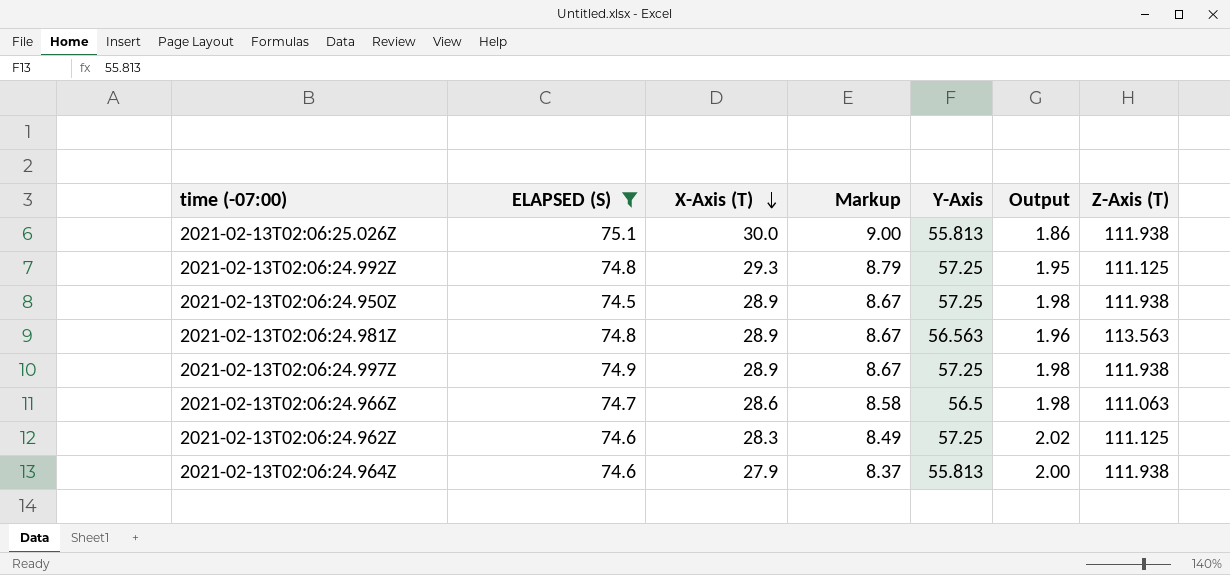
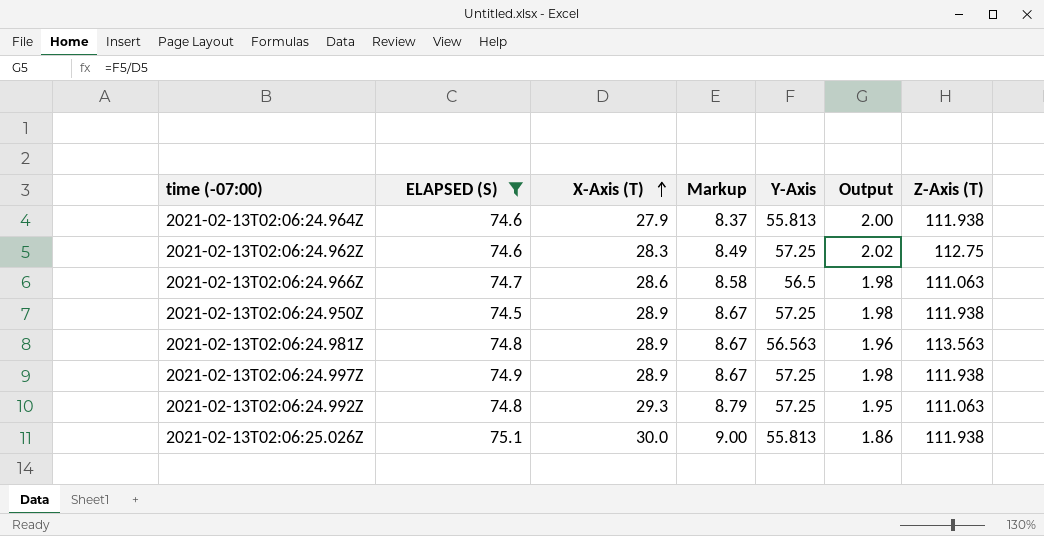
row order: X-Axis (T) descending -> X-Axis (T) ascending
2021-02-13T02:06:24.962Z | Z-Axis (T): 111.125 -> 112.75
2021-02-13T02:06:24.992Z | Z-Axis (T): 111.125 -> 111.063

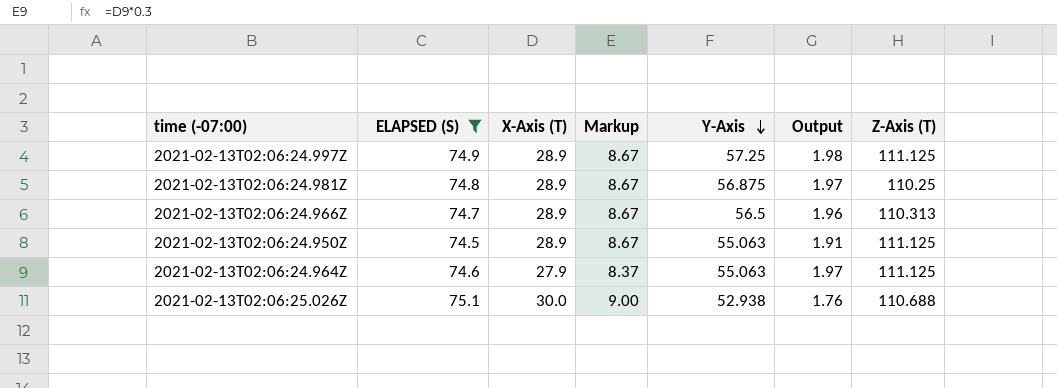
row order: X-Axis (T) ascending -> Y-Axis descending
row 2021-02-13T02:06:24.962Z: 74.6 | 28.3 | 8.49 | 57.25 | 2.02 | 112.75 -> none
row 2021-02-13T02:06:24.992Z: 74.8 | 29.3 | 8.79 | 57.25 | 1.95 | 111.063 -> none
2021-02-13T02:06:24.997Z | Z-Axis (T): 111.938 -> 111.125
2021-02-13T02:06:24.981Z | Y-Axis: 56.563 -> 56.875
2021-02-13T02:06:24.981Z | Output: 1.96 -> 1.97
2021-02-13T02:06:24.981Z | Z-Axis (T): 113.563 -> 110.25
2021-02-13T02:06:24.966Z | X-Axis (T): 28.6 -> 28.9
2021-02-13T02:06:24.966Z | Markup: 8.58 -> 8.67
2021-02-13T02:06:24.966Z | Output: 1.98 -> 1.96
2021-02-13T02:06:24.966Z | Z-Axis (T): 111.063 -> 110.313
2021-02-13T02:06:24.950Z | Y-Axis: 57.25 -> 55.063
2021-02-13T02:06:24.950Z | Output: 1.98 -> 1.91
2021-02-13T02:06:24.950Z | Z-Axis (T): 111.938 -> 111.125
2021-02-13T02:06:24.964Z | Y-Axis: 55.813 -> 55.063
2021-02-13T02:06:24.964Z | Output: 2.00 -> 1.97
2021-02-13T02:06:24.964Z | Z-Axis (T): 111.938 -> 111.125
2021-02-13T02:06:25.026Z | Y-Axis: 55.813 -> 52.938
2021-02-13T02:06:25.026Z | Output: 1.86 -> 1.76
2021-02-13T02:06:25.026Z | Z-Axis (T): 111.938 -> 110.688

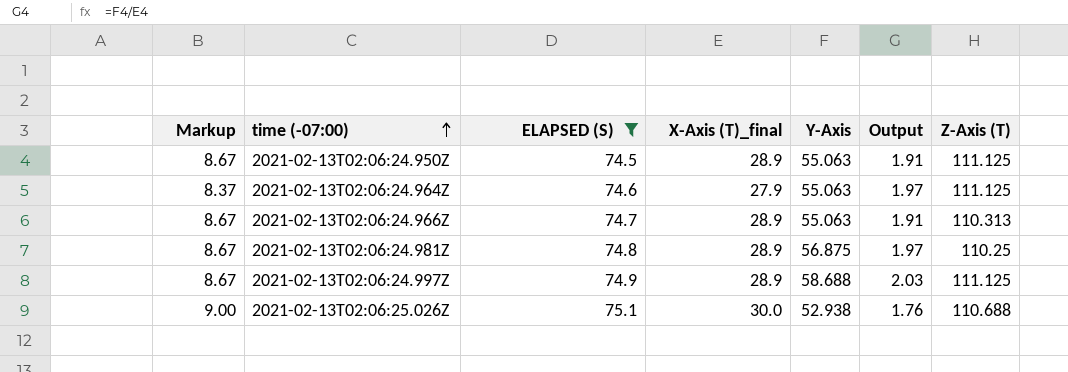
row order: Y-Axis descending -> time (-07:00) ascending
column Markup | position: 4 -> 1
column name: X-Axis (T) -> X-Axis (T)_final
2021-02-13T02:06:24.966Z | Y-Axis: 56.5 -> 55.063
2021-02-13T02:06:24.966Z | Output: 1.96 -> 1.91
2021-02-13T02:06:24.997Z | Y-Axis: 57.25 -> 58.688
2021-02-13T02:06:24.997Z | Output: 1.98 -> 2.03

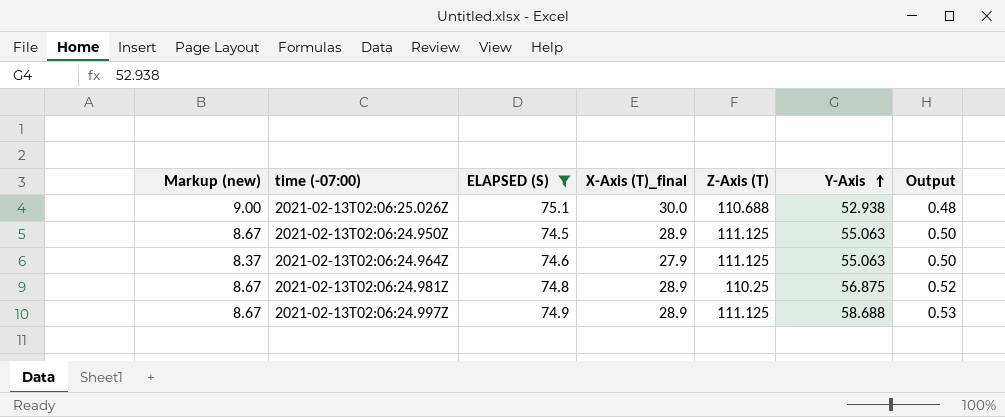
row order: time (-07:00) ascending -> Y-Axis ascending
column name: Markup -> Markup (new)
column Z-Axis (T) | position: 7 -> 5
column Output | formula: [Y-Axis] / [X-Axis (T)_final] -> [Y-Axis] / [Z-Axis (T)]
row 2021-02-13T02:06:24.966Z: 8.67 | 74.7 | 28.9 | 55.063 | 1.91 | 110.313 -> none

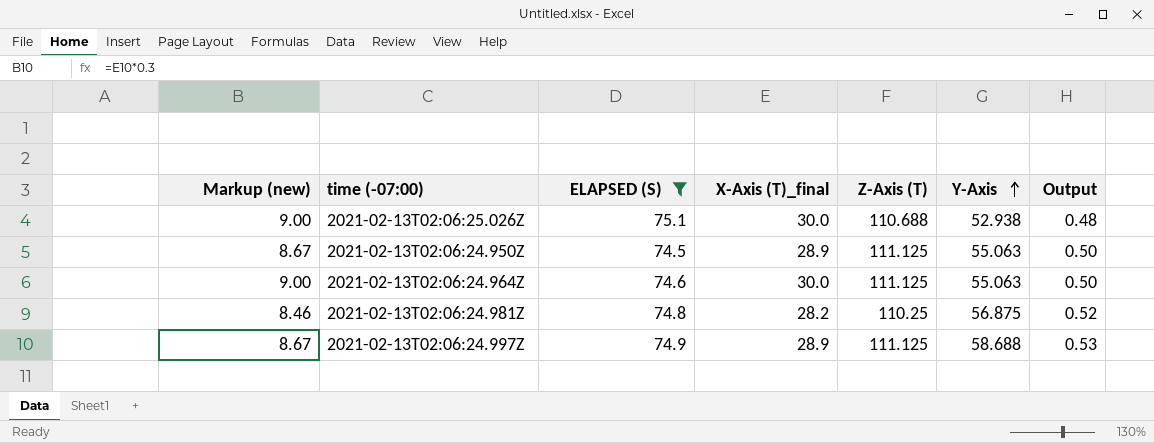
2021-02-13T02:06:24.964Z | Markup (new): 8.37 -> 9.00
2021-02-13T02:06:24.964Z | X-Axis (T)_final: 27.9 -> 30.0
2021-02-13T02:06:24.981Z | Markup (new): 8.67 -> 8.46
2021-02-13T02:06:24.981Z | X-Axis (T)_final: 28.9 -> 28.2

